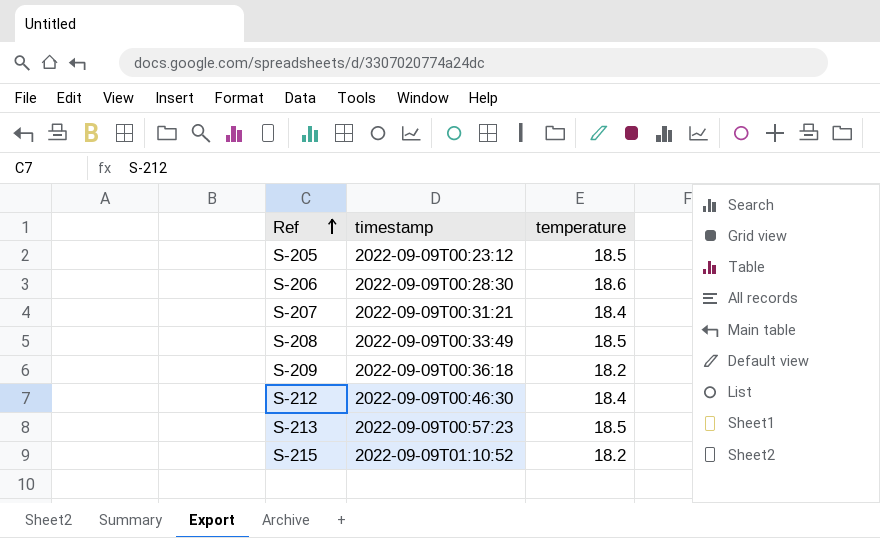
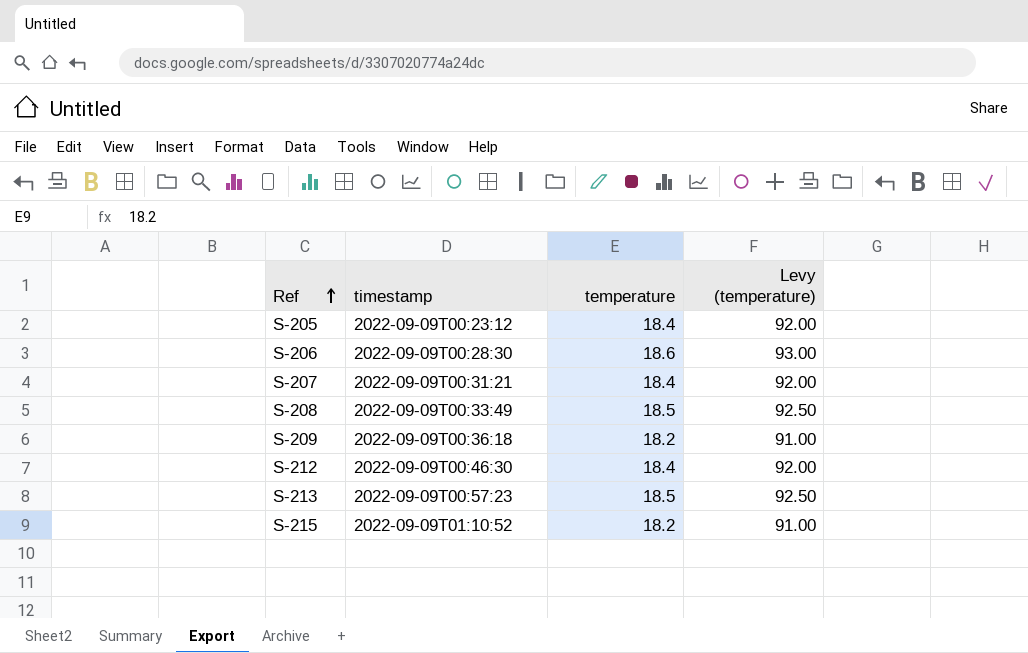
column Levy (temperature) | formula: none -> [temperature] * 5
S-205 | temperature: 18.5 -> 18.4

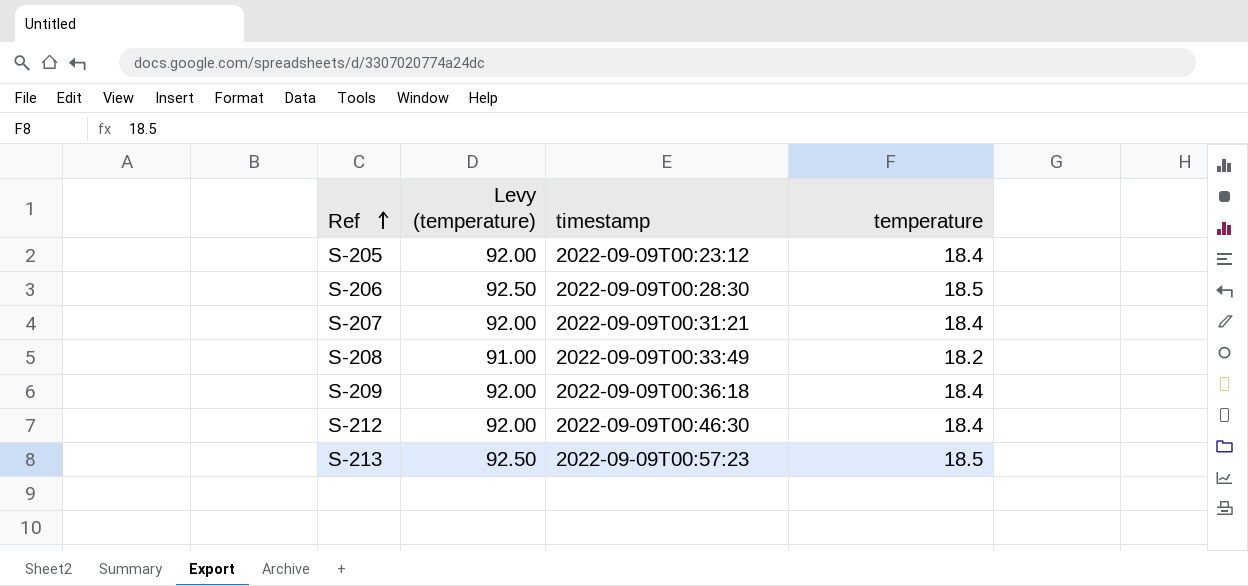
column Levy (temperature) | position: 4 -> 2
row S-215: 2022-09-09T01:10:52 | 18.2 | 91.00 -> none
S-206 | Levy (temperature): 93.00 -> 92.50
S-206 | temperature: 18.6 -> 18.5
S-208 | Levy (temperature): 92.50 -> 91.00
S-208 | temperature: 18.5 -> 18.2
S-209 | Levy (temperature): 91.00 -> 92.00
S-209 | temperature: 18.2 -> 18.4

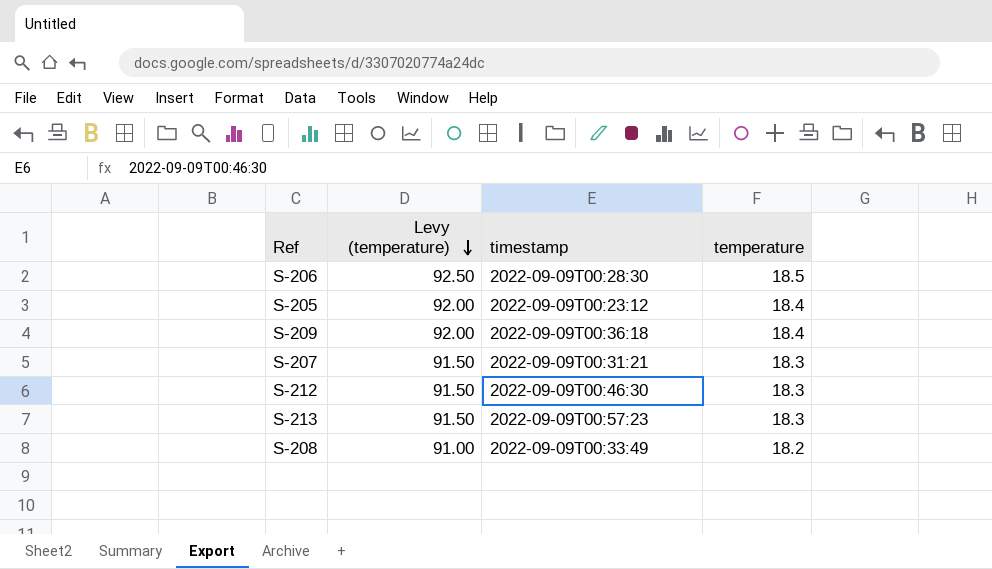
row order: Ref ascending -> Levy (temperature) descending
S-207 | Levy (temperature): 92.00 -> 91.50
S-207 | temperature: 18.4 -> 18.3
S-212 | Levy (temperature): 92.00 -> 91.50
S-212 | temperature: 18.4 -> 18.3
S-213 | Levy (temperature): 92.50 -> 91.50
S-213 | temperature: 18.5 -> 18.3

